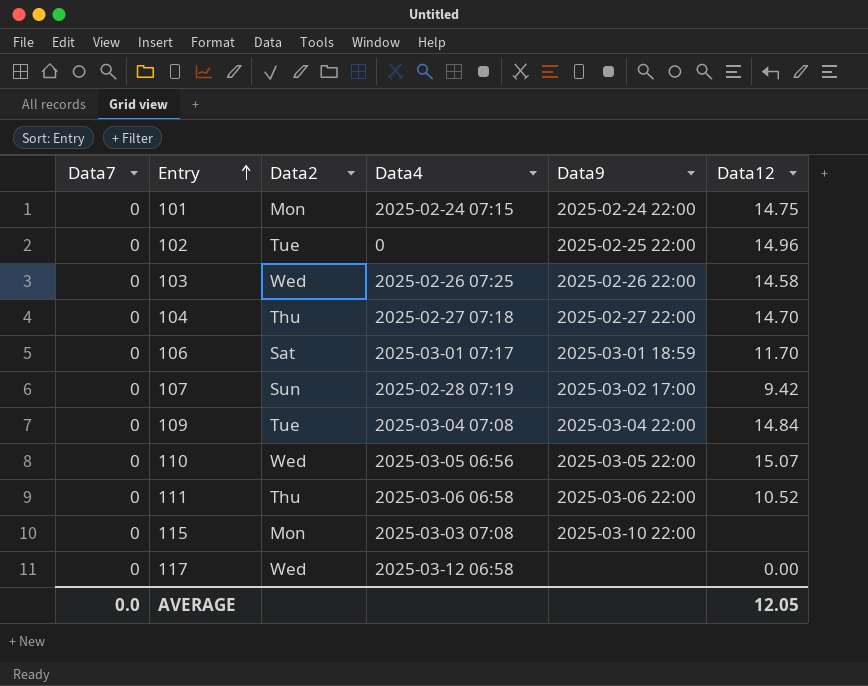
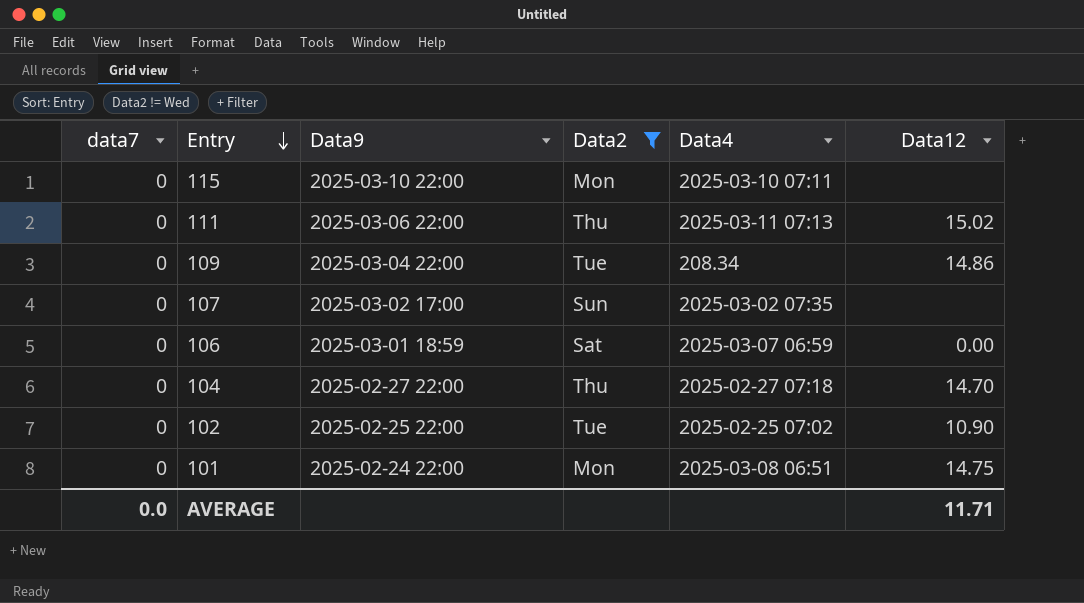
filter: none -> Data2 != Wed
row order: Entry ascending -> Entry descending
column name: Data7 -> data7
column Data9 | position: 5 -> 3
115 | Data4: 2025-03-03 07:08 -> 2025-03-10 07:11
111 | Data4: 2025-03-06 06:58 -> 2025-03-11 07:13
111 | Data12: 10.52 -> 15.02
109 | Data4: 2025-03-04 07:08 -> 208.34
109 | Data12: 14.84 -> 14.86
107 | Data4: 2025-02-28 07:19 -> 2025-03-02 07:35
107 | Data12: 9.42 -> none
106 | Data4: 2025-03-01 07:17 -> 2025-03-07 06:59
106 | Data12: 11.70 -> 0.00
102 | Data4: 0 -> 2025-02-25 07:02
102 | Data12: 14.96 -> 10.90
101 | Data4: 2025-02-24 07:15 -> 2025-03-08 06:51
AVERAGE | Data12: 12.05 -> 11.71

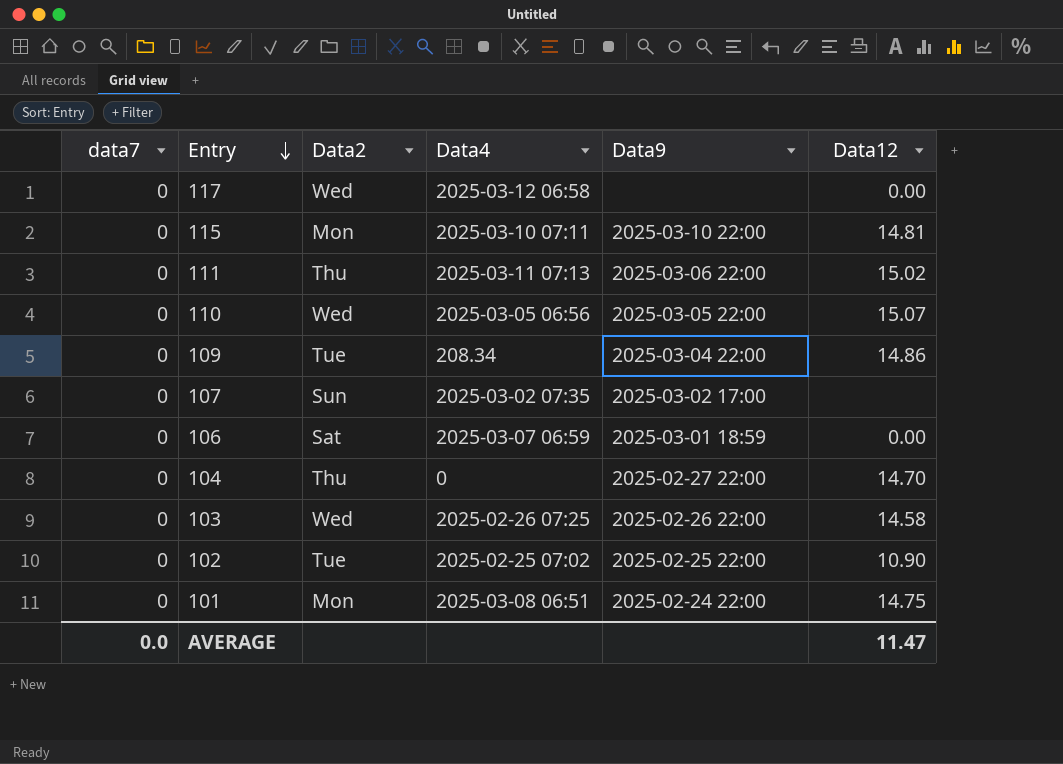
filter: Data2 != Wed -> none
column Data9 | position: 3 -> 5
115 | Data12: none -> 14.81
104 | Data4: 2025-02-27 07:18 -> 0
AVERAGE | Data12: 11.71 -> 11.47

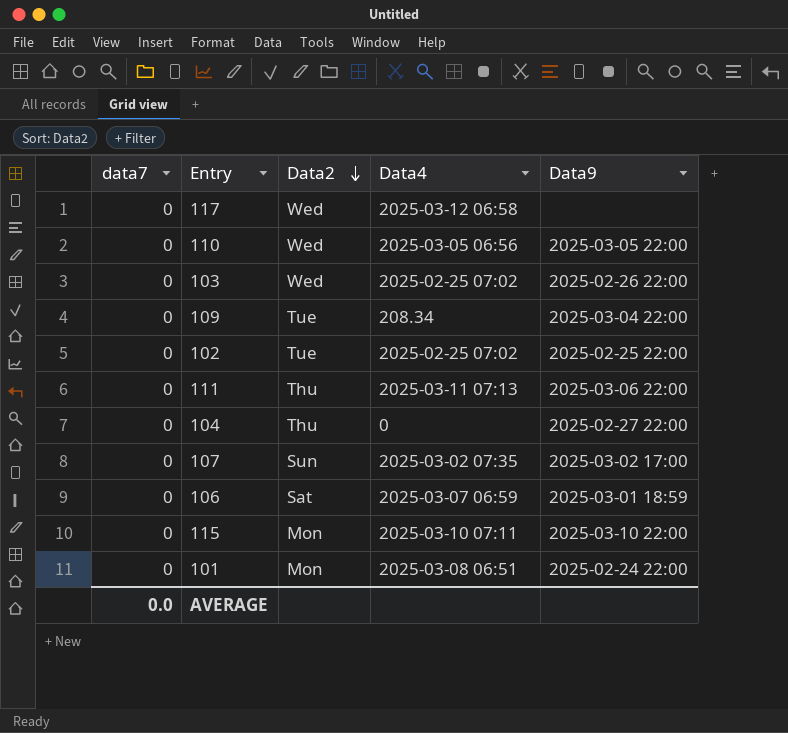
row order: Entry descending -> Data2 descending
column Data12 | position: 6 -> none
103 | Data4: 2025-02-26 07:25 -> 2025-02-25 07:02

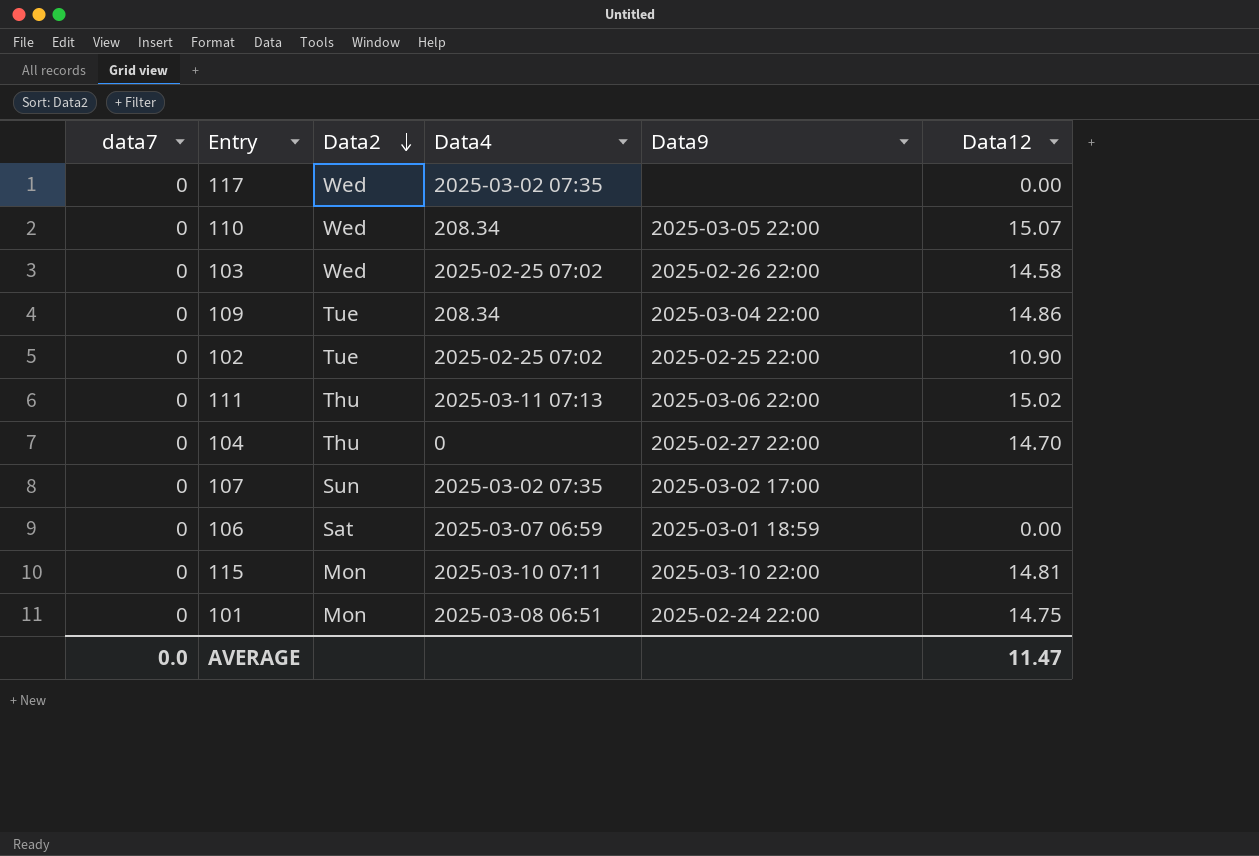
column Data12 | position: none -> 6
117 | Data4: 2025-03-12 06:58 -> 2025-03-02 07:35
110 | Data4: 2025-03-05 06:56 -> 208.34

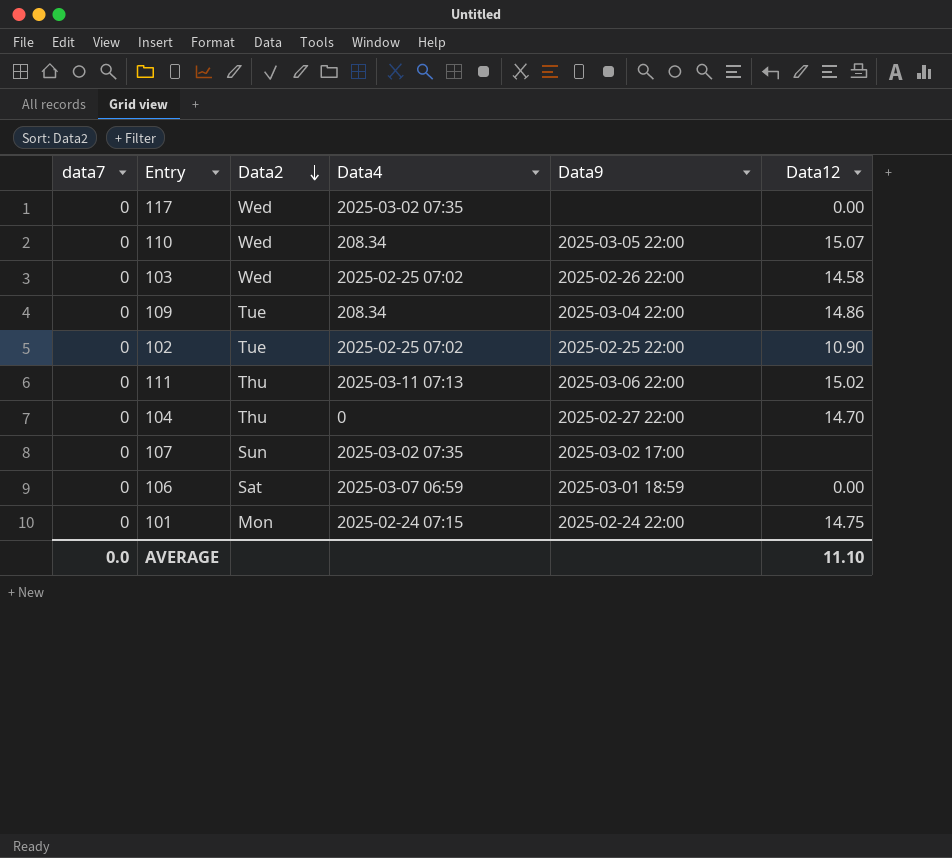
row 115: 0 | Mon | 2025-03-10 07:11 | 2025-03-10 22:00 | 14.81 -> none
101 | Data4: 2025-03-08 06:51 -> 2025-02-24 07:15
AVERAGE | Data12: 11.47 -> 11.10

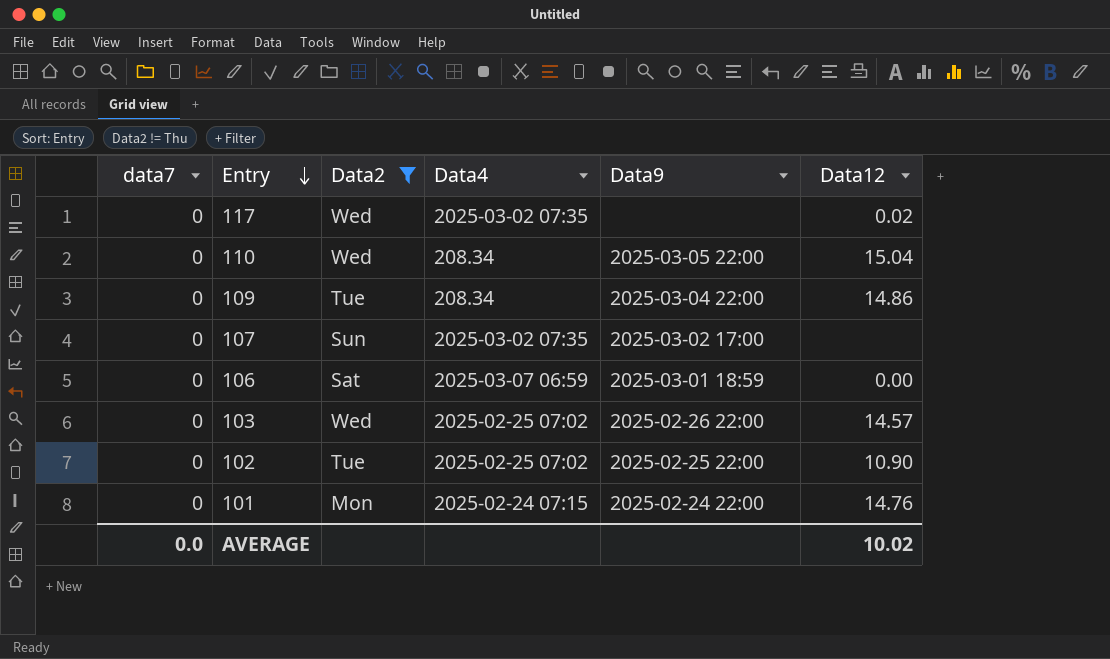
filter: none -> Data2 != Thu
row order: Data2 descending -> Entry descending
117 | Data12: 0.00 -> 0.02
110 | Data12: 15.07 -> 15.04
103 | Data12: 14.58 -> 14.57
101 | Data12: 14.75 -> 14.76
AVERAGE | Data12: 11.10 -> 10.02

